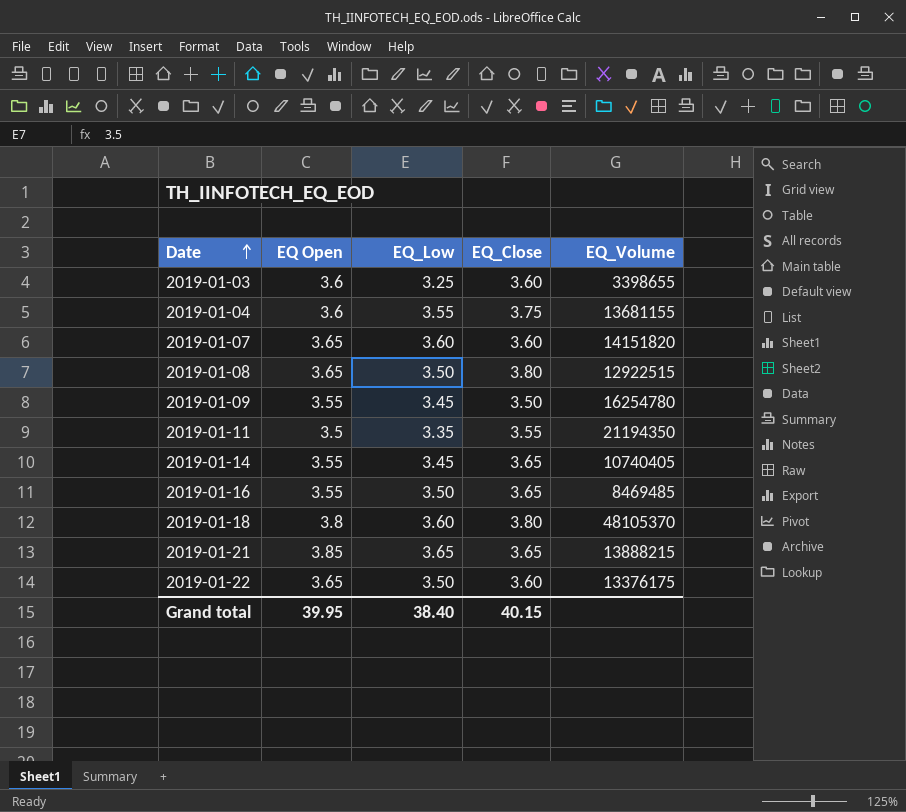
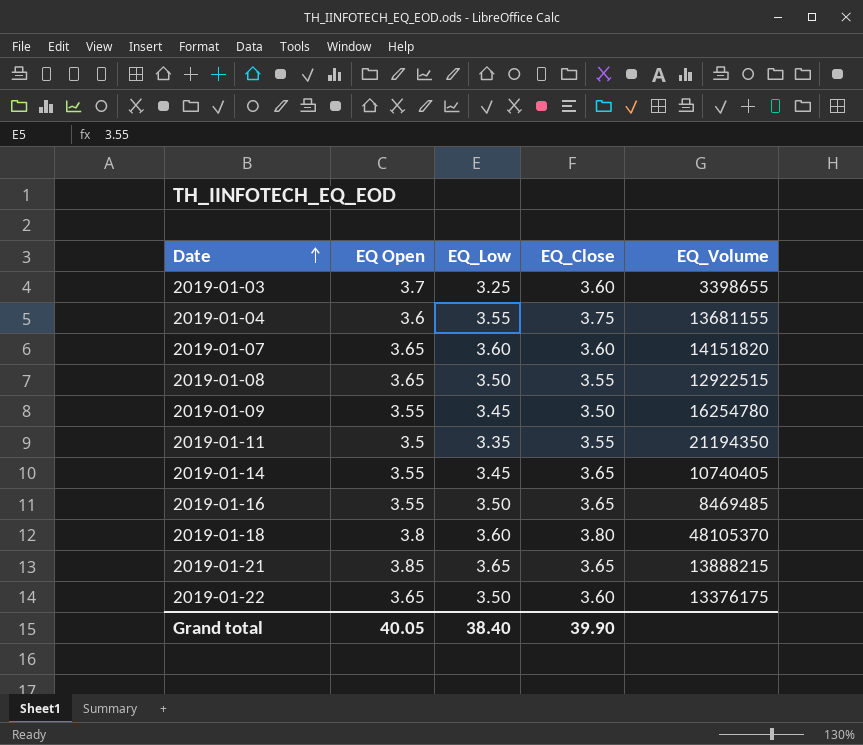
2019-01-03 | EQ Open: 3.6 -> 3.7
2019-01-08 | EQ_Close: 3.80 -> 3.55
Grand total | EQ Open: 39.95 -> 40.05
Grand total | EQ_Close: 40.15 -> 39.90

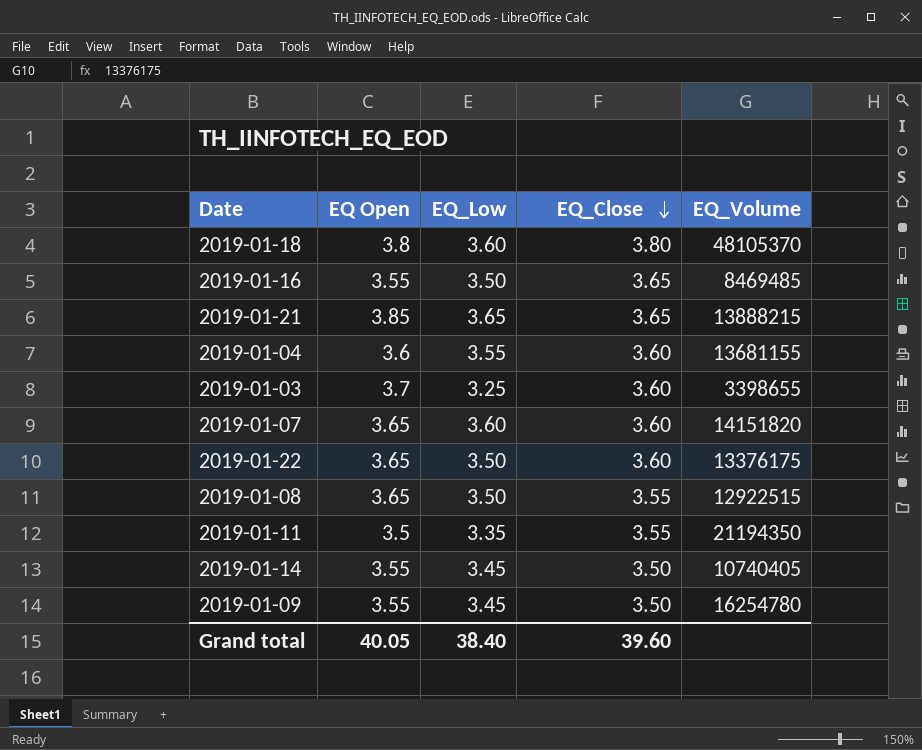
row order: Date ascending -> EQ_Close descending
2019-01-04 | EQ_Close: 3.75 -> 3.60
2019-01-14 | EQ_Close: 3.65 -> 3.50
Grand total | EQ_Close: 39.90 -> 39.60

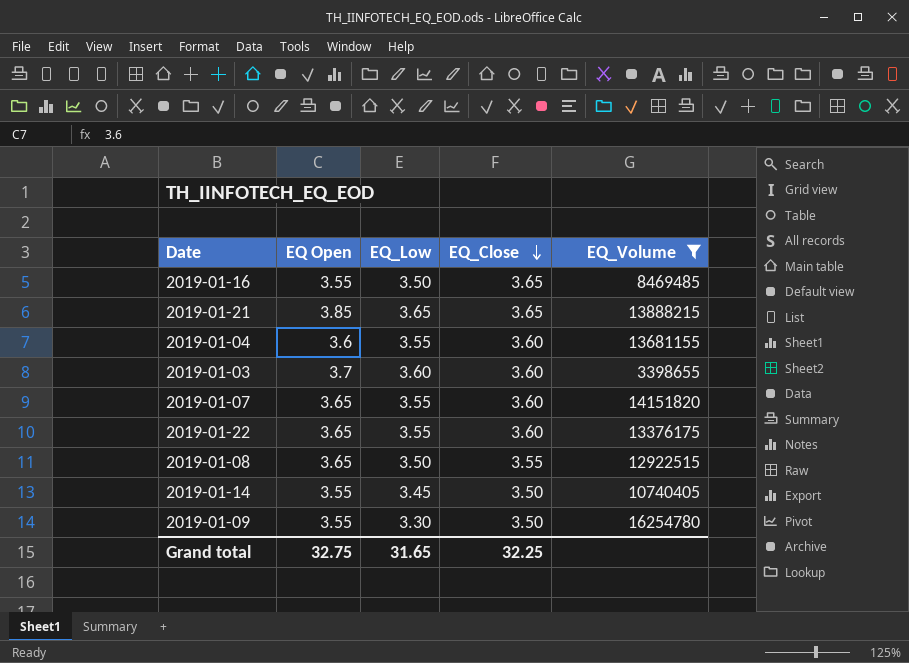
filter: none -> EQ_Volume <= 16254780
2019-01-03 | EQ_Low: 3.25 -> 3.60
2019-01-07 | EQ_Low: 3.60 -> 3.55
2019-01-22 | EQ_Low: 3.50 -> 3.55
2019-01-09 | EQ_Low: 3.45 -> 3.30
Grand total | EQ Open: 40.05 -> 32.75
Grand total | EQ_Low: 38.40 -> 31.65
Grand total | EQ_Close: 39.60 -> 32.25

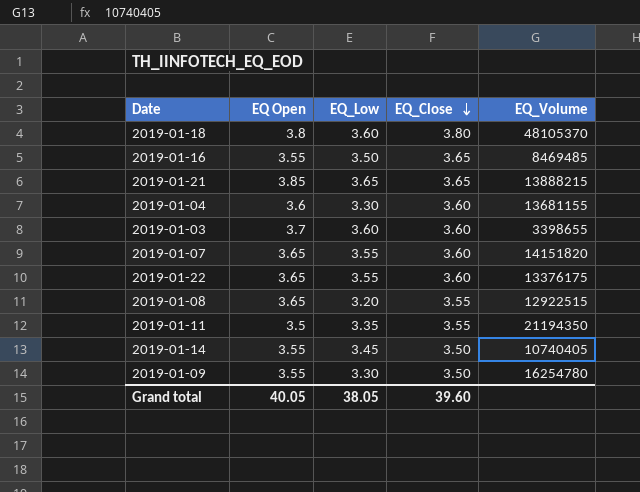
filter: EQ_Volume <= 16254780 -> none
2019-01-04 | EQ_Low: 3.55 -> 3.30
2019-01-08 | EQ_Low: 3.50 -> 3.20
Grand total | EQ Open: 32.75 -> 40.05
Grand total | EQ_Low: 31.65 -> 38.05
Grand total | EQ_Close: 32.25 -> 39.60

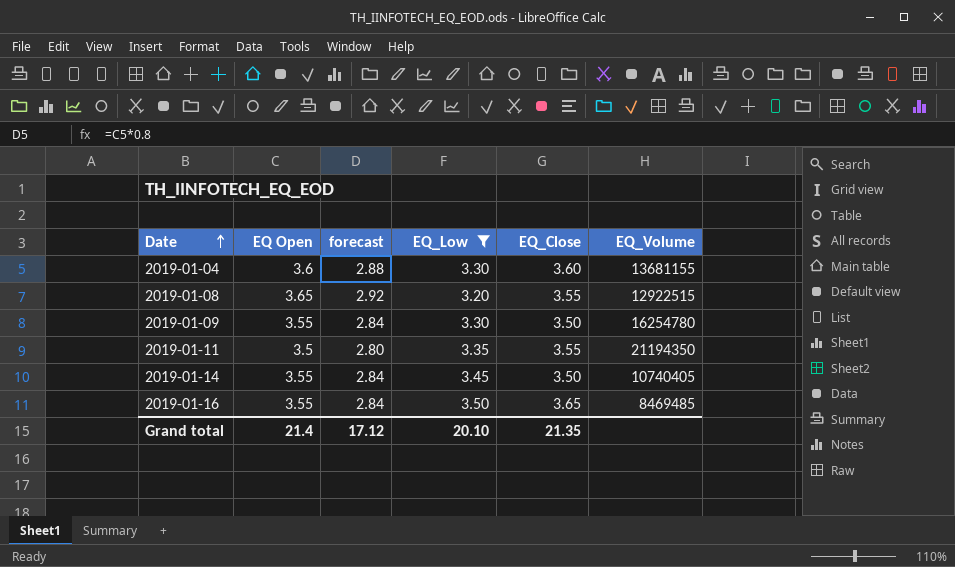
filter: none -> EQ_Low <= 3.50
row order: EQ_Close descending -> Date ascending
column forecast | formula: none -> [EQ Open] * 0.8
Grand total | EQ Open: 40.05 -> 21.4
Grand total | EQ_Low: 38.05 -> 20.10
Grand total | EQ_Close: 39.60 -> 21.35

